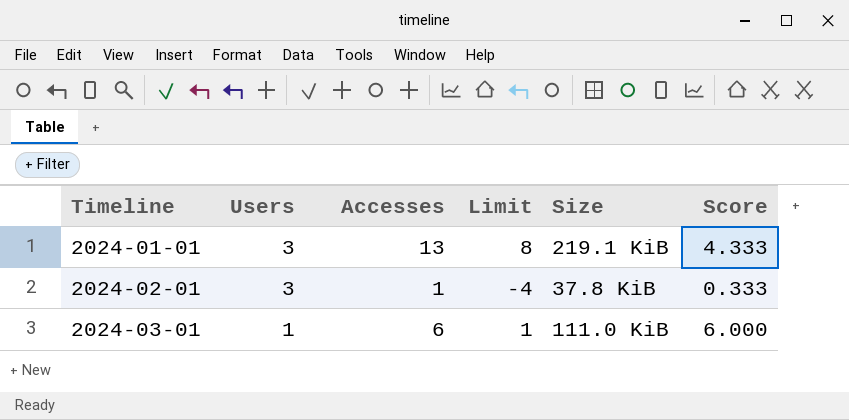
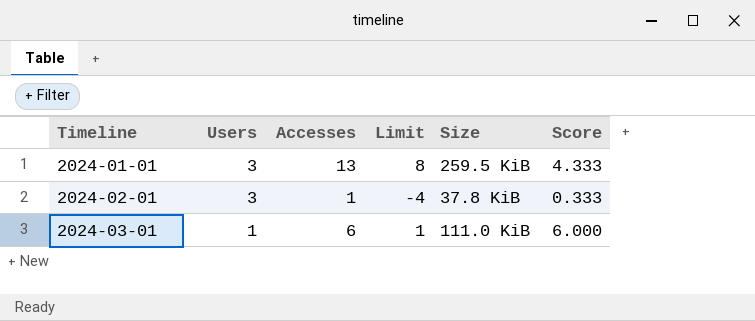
2024-01-01 | Size: 219.1 KiB -> 259.5 KiB

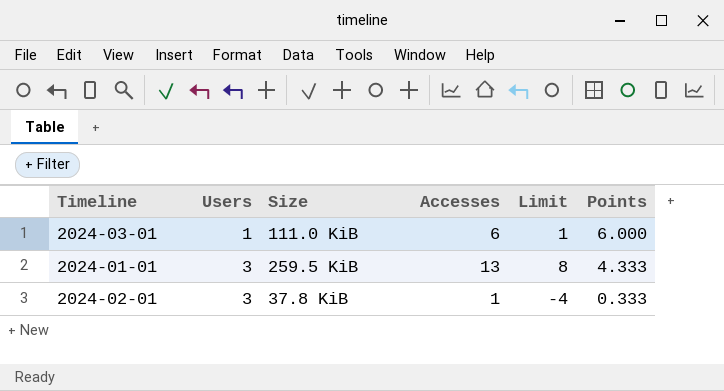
row order: Timeline ascending -> Users ascending
column Size | position: 5 -> 3
column name: Score -> Points

